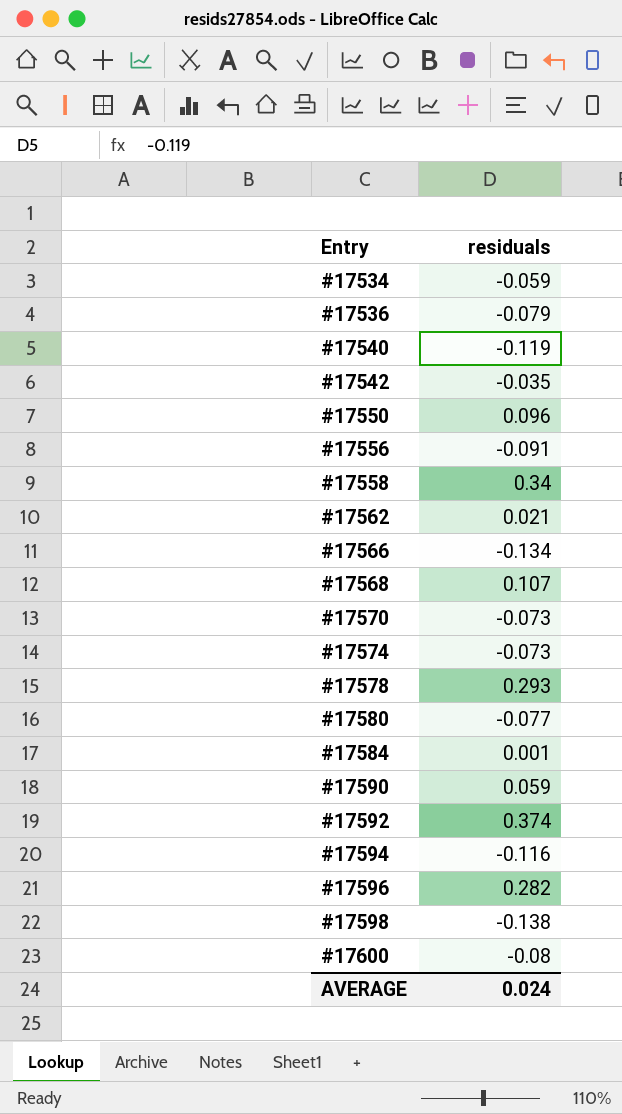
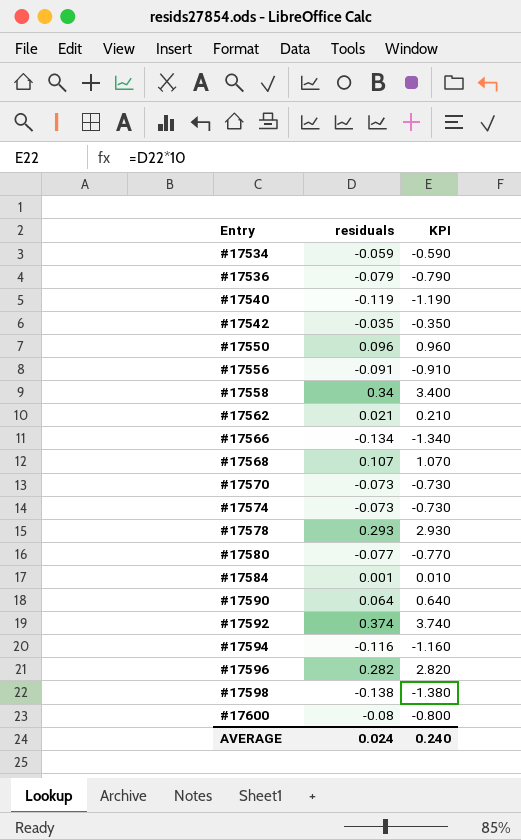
column KPI | formula: none -> [residuals] * 10
#17590 | residuals: 0.059 -> 0.064

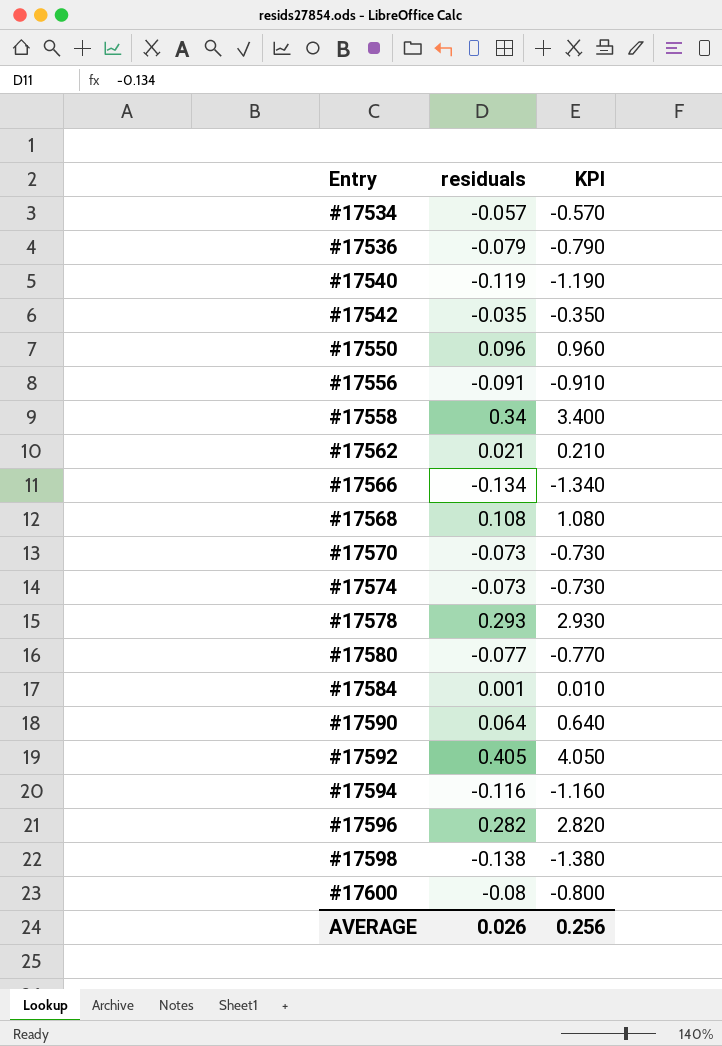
#17534 | residuals: -0.059 -> -0.057
#17534 | KPI: -0.590 -> -0.570
#17568 | residuals: 0.107 -> 0.108
#17568 | KPI: 1.070 -> 1.080
#17592 | residuals: 0.374 -> 0.405
#17592 | KPI: 3.740 -> 4.050
AVERAGE | residuals: 0.024 -> 0.026
AVERAGE | KPI: 0.240 -> 0.256

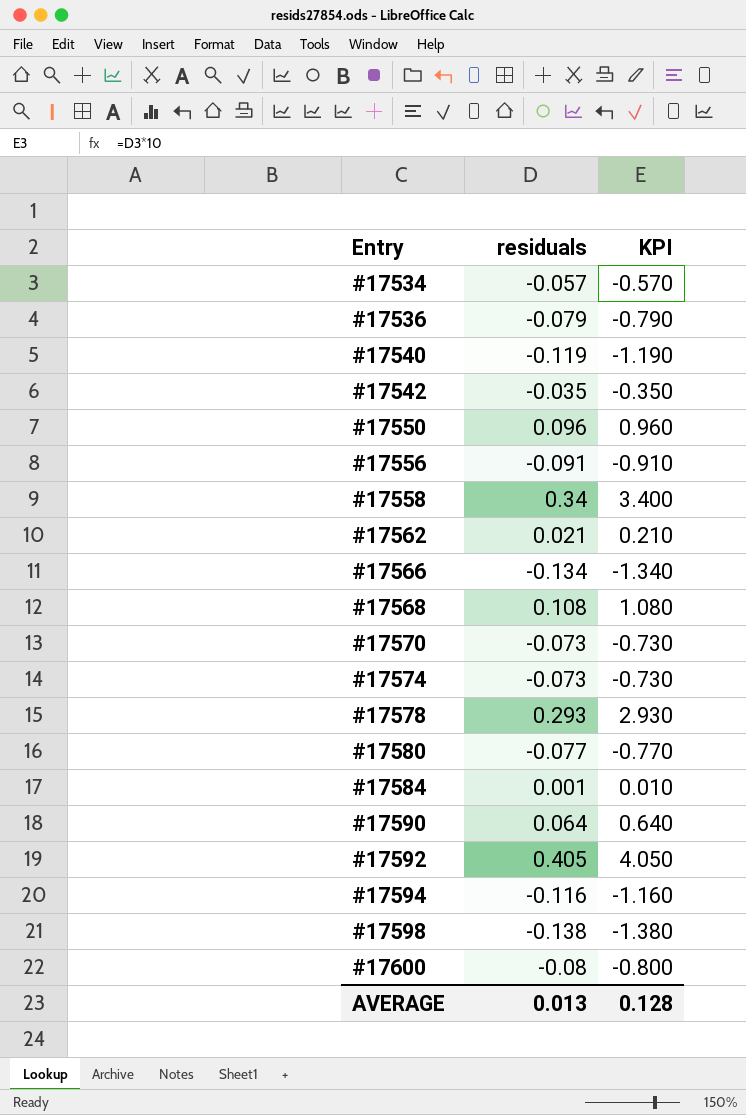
row #17596: 0.282 | 2.820 -> none
AVERAGE | residuals: 0.026 -> 0.013
AVERAGE | KPI: 0.256 -> 0.128

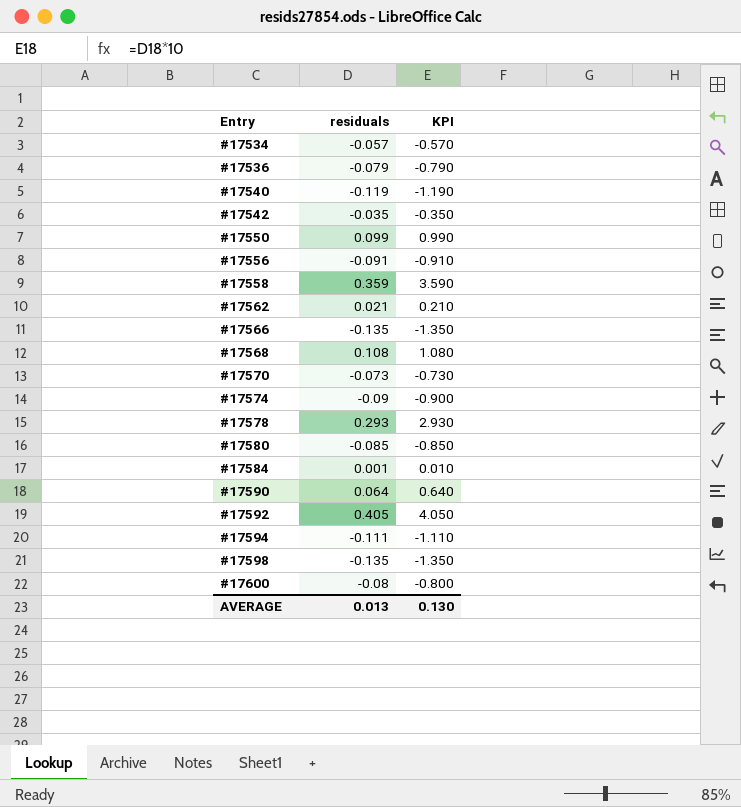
#17550 | residuals: 0.096 -> 0.099
#17550 | KPI: 0.960 -> 0.990
#17558 | residuals: 0.34 -> 0.359
#17558 | KPI: 3.400 -> 3.590
#17566 | residuals: -0.134 -> -0.135
#17566 | KPI: -1.340 -> -1.350
#17574 | residuals: -0.073 -> -0.09
#17574 | KPI: -0.730 -> -0.900
#17580 | residuals: -0.077 -> -0.085
#17580 | KPI: -0.770 -> -0.850
#17594 | residuals: -0.116 -> -0.111
#17594 | KPI: -1.160 -> -1.110
#17598 | residuals: -0.138 -> -0.135
#17598 | KPI: -1.380 -> -1.350
AVERAGE | KPI: 0.128 -> 0.130

